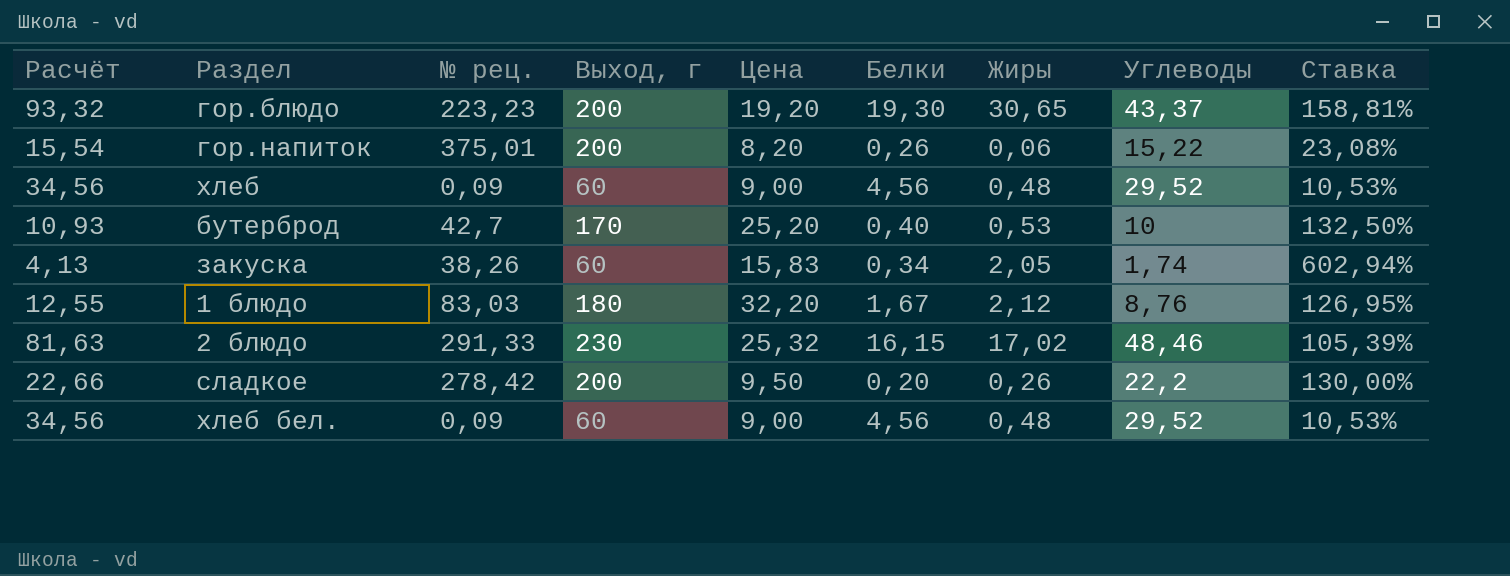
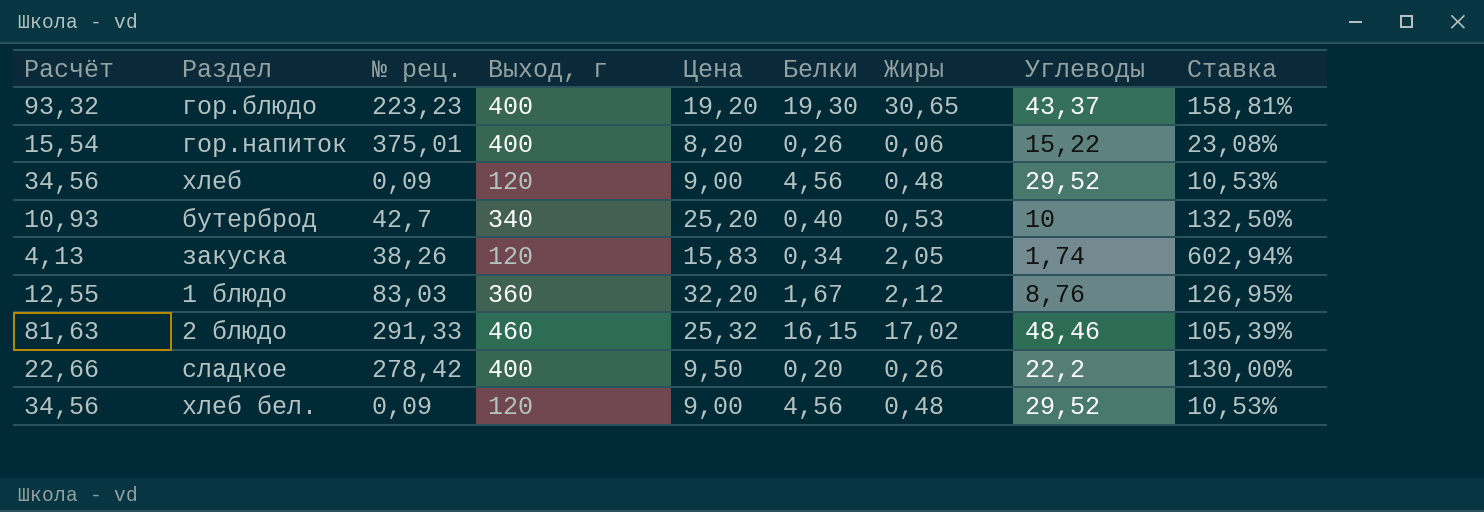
гор.блюдо | Выход, г: 200 -> 400
гор.напиток | Выход, г: 200 -> 400
хлеб | Выход, г: 60 -> 120
бутерброд | Выход, г: 170 -> 340
закуска | Выход, г: 60 -> 120
1 блюдо | Выход, г: 180 -> 360
2 блюдо | Выход, г: 230 -> 460
сладкое | Выход, г: 200 -> 400
хлеб бел. | Выход, г: 60 -> 120

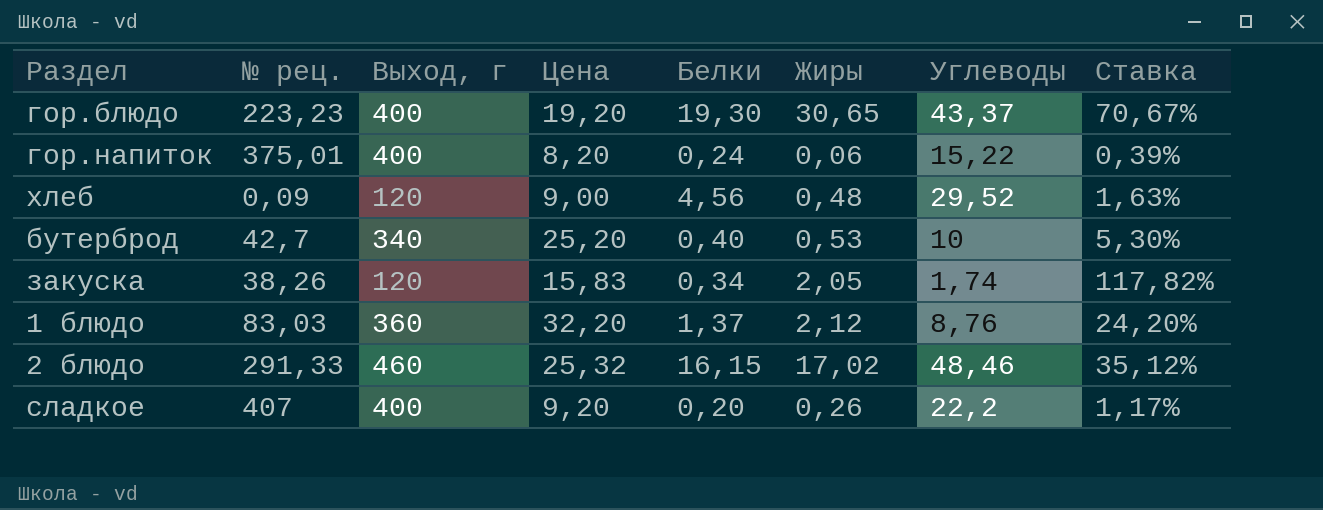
column Расчёт | formula: [Белки] + [Жиры] + [Углеводы] -> none
column Ставка | formula: [Жиры] / [Белки] -> [Жиры] / [Углеводы]
row хлеб бел.: 34,56 | 0,09 | 120 | 9,00 | 4,56 | 0,48 | 29,52 | 10,53% -> none
гор.напиток | Белки: 0,26 -> 0,24
1 блюдо | Белки: 1,67 -> 1,37
сладкое | № рец.: 278,42 -> 407
сладкое | Цена: 9,50 -> 9,20

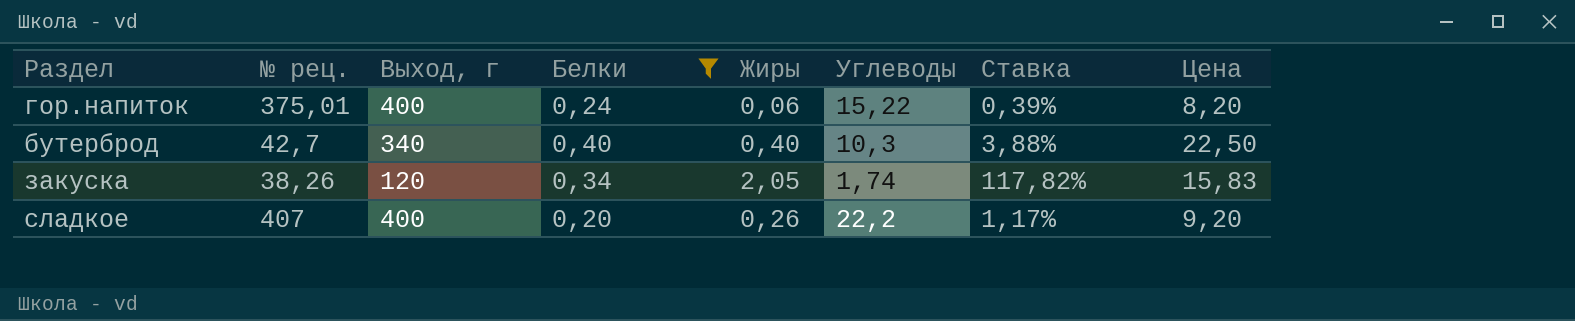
filter: none -> Белки <= 0,40
column Цена | position: 4 -> 8
бутерброд | Жиры: 0,53 -> 0,40
бутерброд | Углеводы: 10 -> 10,3
бутерброд | Ставка: 5,30% -> 3,88%
бутерброд | Цена: 25,20 -> 22,50

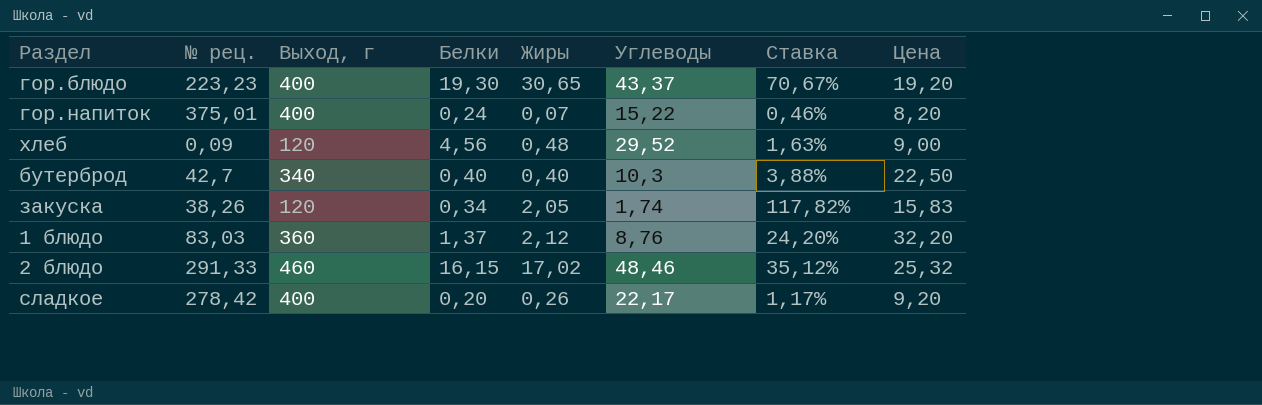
filter: Белки <= 0,40 -> none
гор.напиток | Жиры: 0,06 -> 0,07
гор.напиток | Ставка: 0,39% -> 0,46%
сладкое | № рец.: 407 -> 278,42
сладкое | Углеводы: 22,2 -> 22,17

